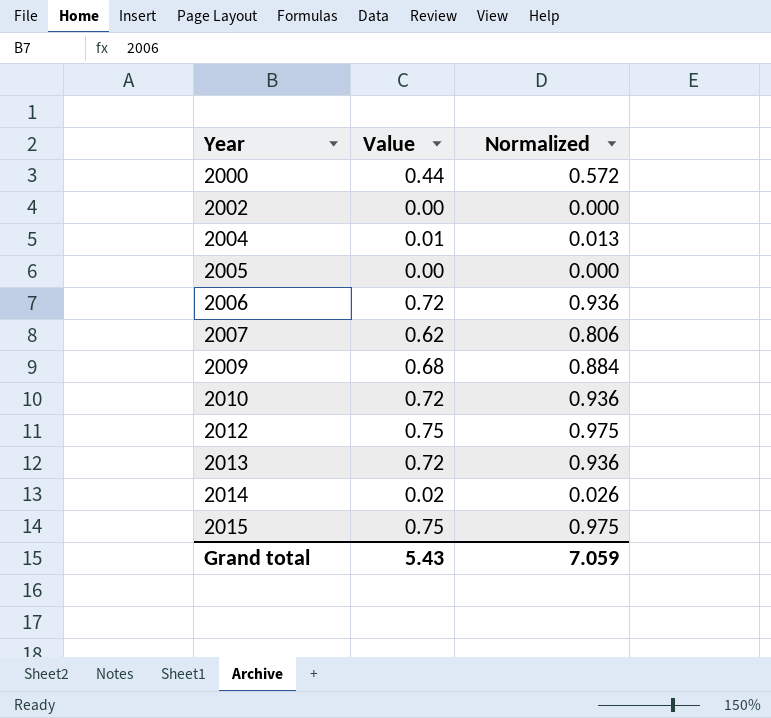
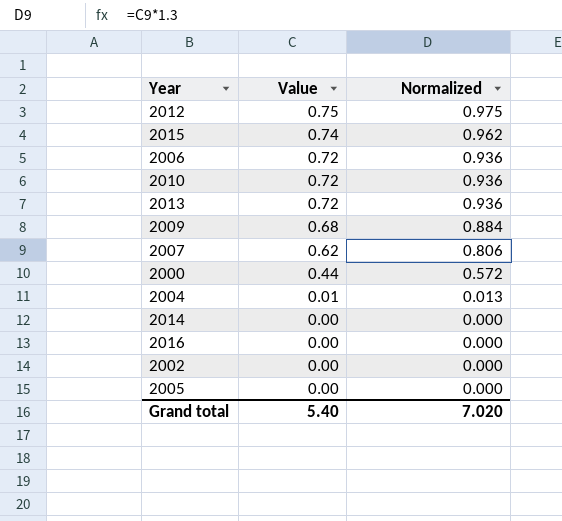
row order: Year ascending -> Value descending
2015 | Value: 0.75 -> 0.74
2015 | Normalized: 0.975 -> 0.962
2014 | Value: 0.02 -> 0.00
2014 | Normalized: 0.026 -> 0.000
row 2016: none -> 0.00 | 0.000
Grand total | Value: 5.43 -> 5.40
Grand total | Normalized: 7.059 -> 7.020

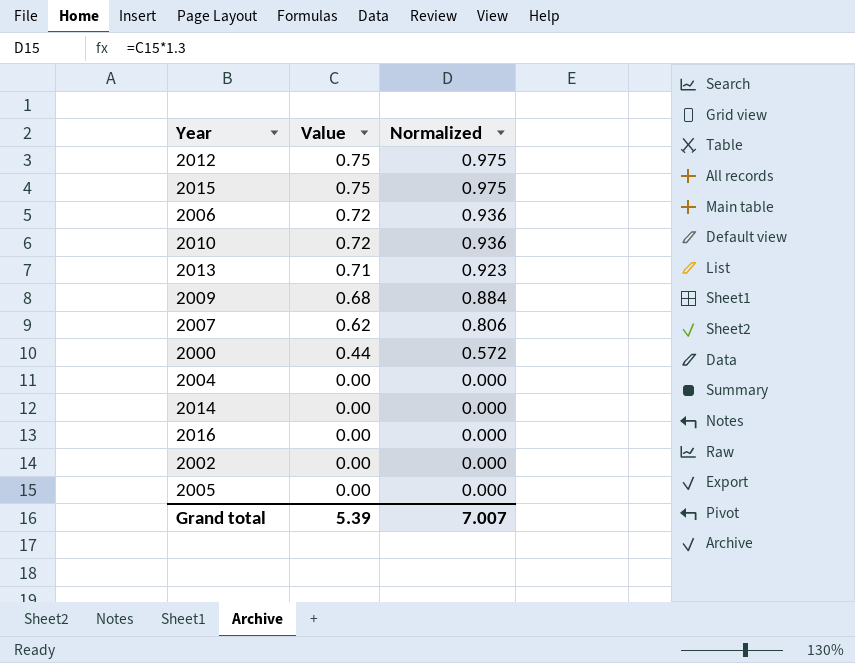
2015 | Value: 0.74 -> 0.75
2015 | Normalized: 0.962 -> 0.975
2013 | Value: 0.72 -> 0.71
2013 | Normalized: 0.936 -> 0.923
2004 | Value: 0.01 -> 0.00
2004 | Normalized: 0.013 -> 0.000
Grand total | Value: 5.40 -> 5.39
Grand total | Normalized: 7.020 -> 7.007

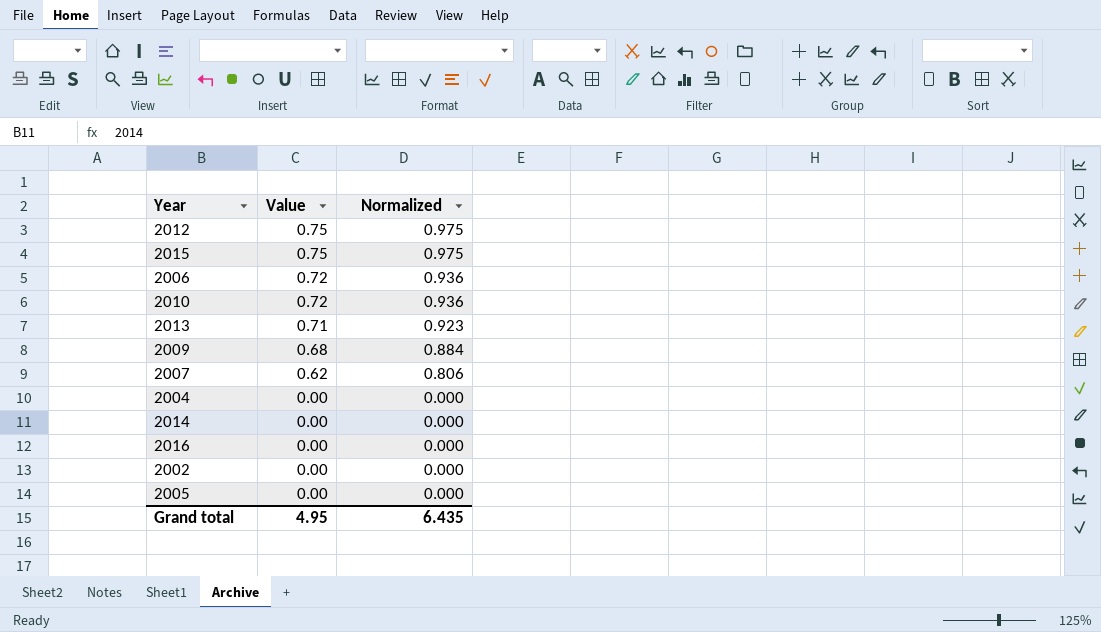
row 2000: 0.44 | 0.572 -> none
Grand total | Value: 5.39 -> 4.95
Grand total | Normalized: 7.007 -> 6.435

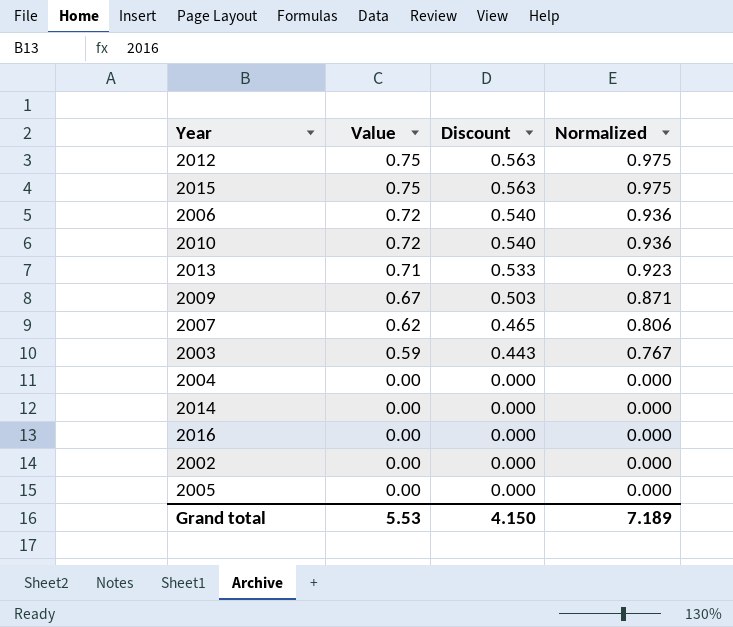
column Discount | formula: none -> [Value] * 0.75
2009 | Value: 0.68 -> 0.67
2009 | Normalized: 0.884 -> 0.871
row 2003: none -> 0.59 | 0.443 | 0.767
Grand total | Value: 4.95 -> 5.53
Grand total | Normalized: 6.435 -> 7.189

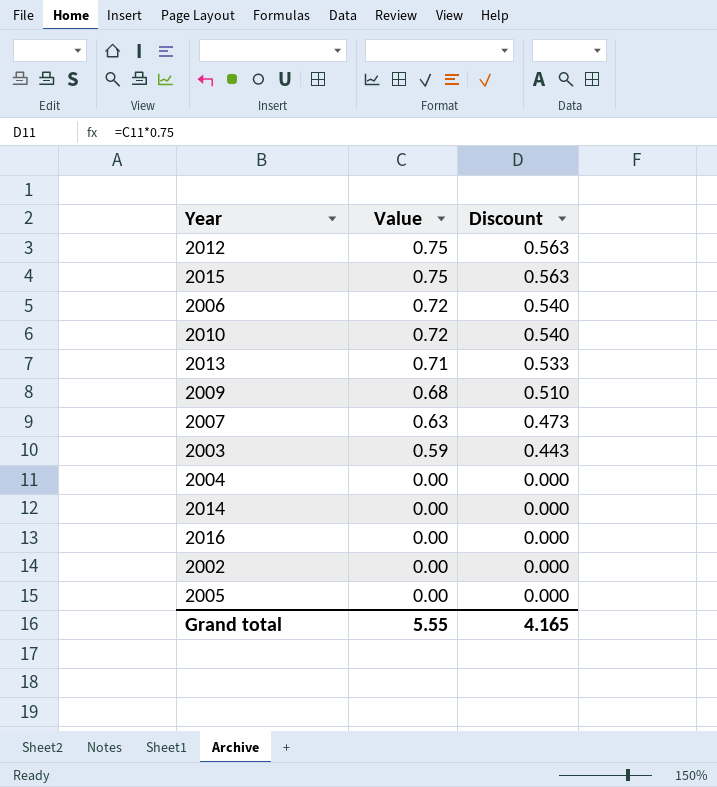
column Normalized | formula: [Value] * 1.3 -> none
2009 | Value: 0.67 -> 0.68
2009 | Discount: 0.503 -> 0.510
2007 | Value: 0.62 -> 0.63
2007 | Discount: 0.465 -> 0.473
Grand total | Value: 5.53 -> 5.55
Grand total | Discount: 4.150 -> 4.165

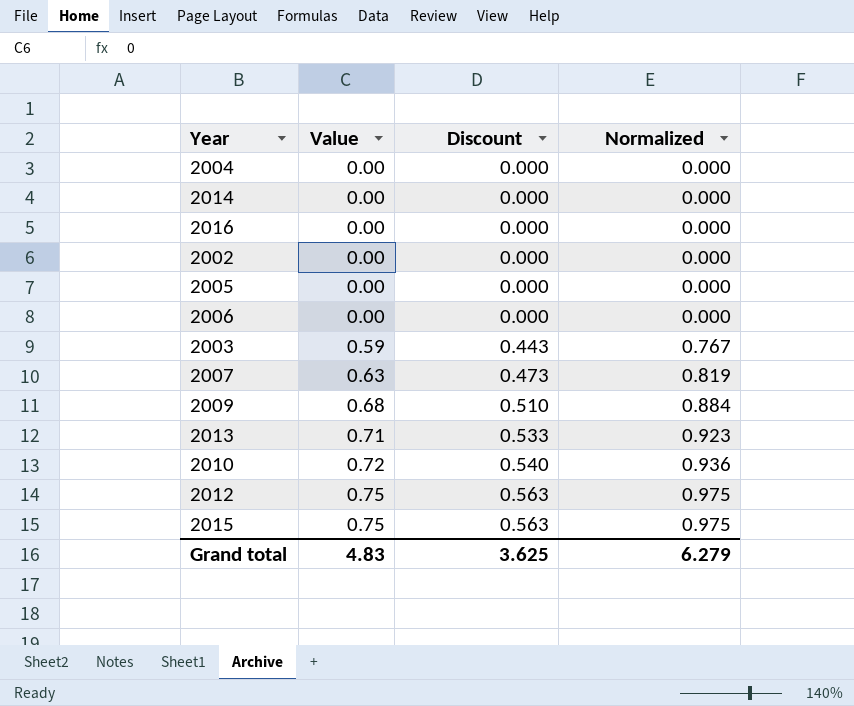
row order: Value descending -> Value ascending
column Normalized | formula: none -> [Value] * 1.3
2006 | Value: 0.72 -> 0.00
2006 | Discount: 0.540 -> 0.000
Grand total | Value: 5.55 -> 4.83
Grand total | Discount: 4.165 -> 3.625

